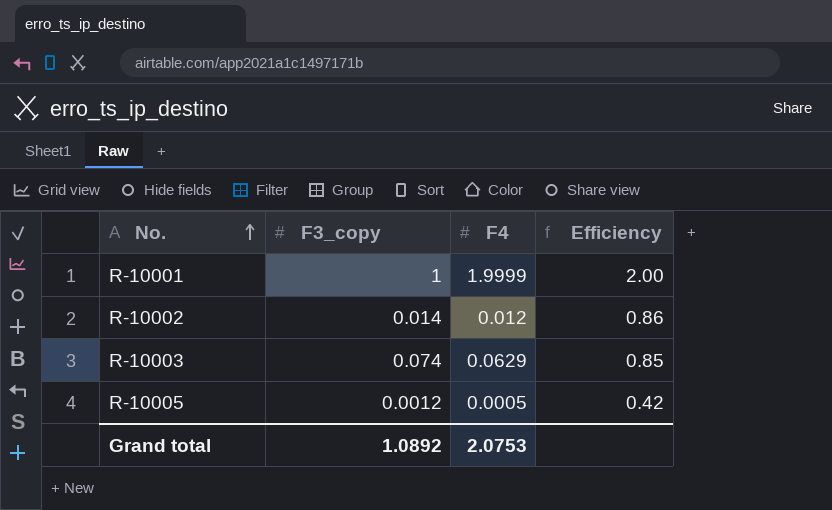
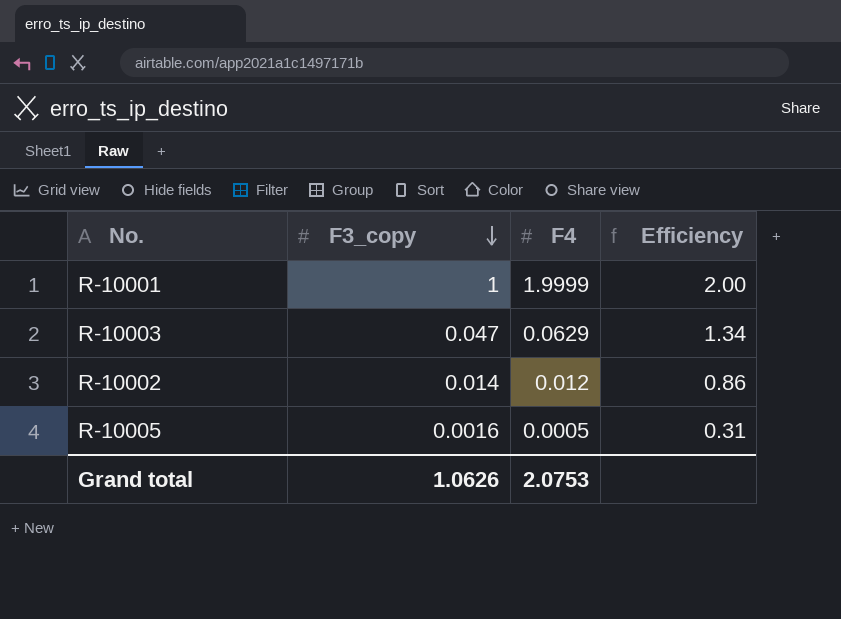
row order: No. ascending -> F3_copy descending
R-10003 | F3_copy: 0.074 -> 0.047
R-10003 | Efficiency: 0.85 -> 1.34
R-10005 | F3_copy: 0.0012 -> 0.0016
R-10005 | Efficiency: 0.42 -> 0.31
Grand total | F3_copy: 1.0892 -> 1.0626

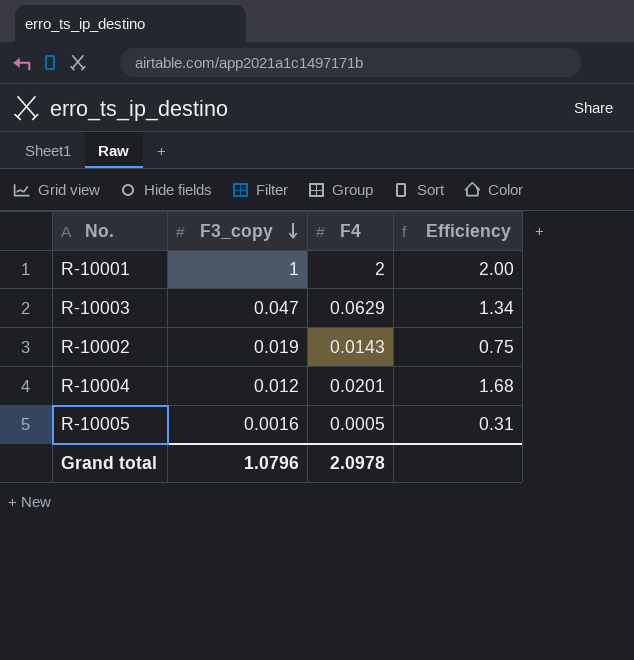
R-10001 | F4: 1.9999 -> 2
R-10002 | F3_copy: 0.014 -> 0.019
R-10002 | F4: 0.012 -> 0.0143
R-10002 | Efficiency: 0.86 -> 0.75
row R-10004: none -> 0.012 | 0.0201 | 1.68
Grand total | F3_copy: 1.0626 -> 1.0796
Grand total | F4: 2.0753 -> 2.0978

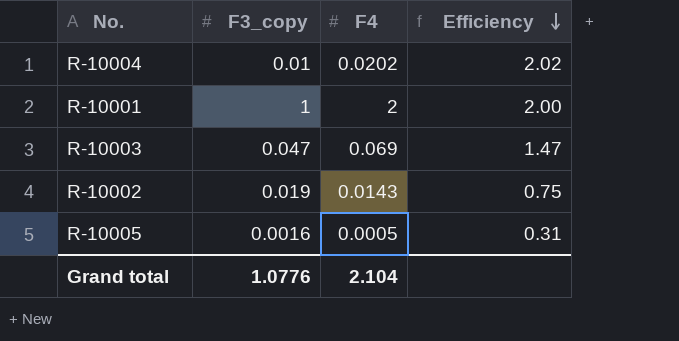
row order: F3_copy descending -> Efficiency descending
R-10004 | F3_copy: 0.012 -> 0.01
R-10004 | F4: 0.0201 -> 0.0202
R-10004 | Efficiency: 1.68 -> 2.02
R-10003 | F4: 0.0629 -> 0.069
R-10003 | Efficiency: 1.34 -> 1.47
Grand total | F3_copy: 1.0796 -> 1.0776
Grand total | F4: 2.0978 -> 2.104

